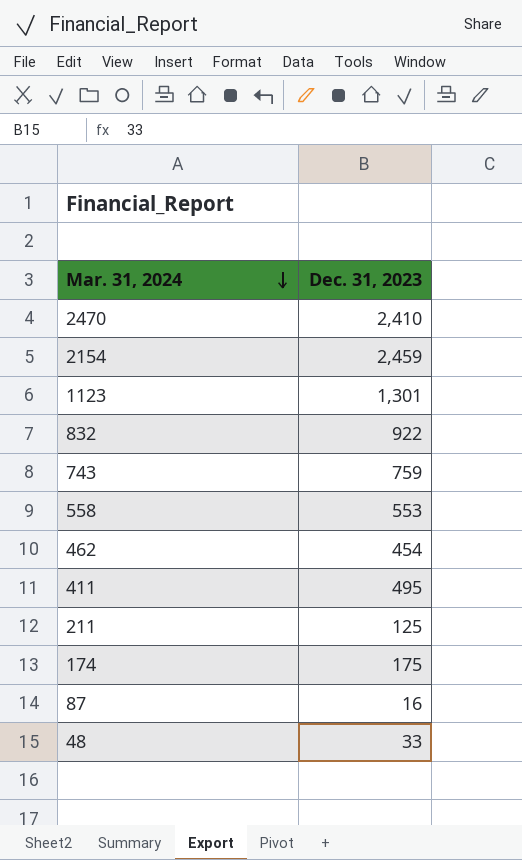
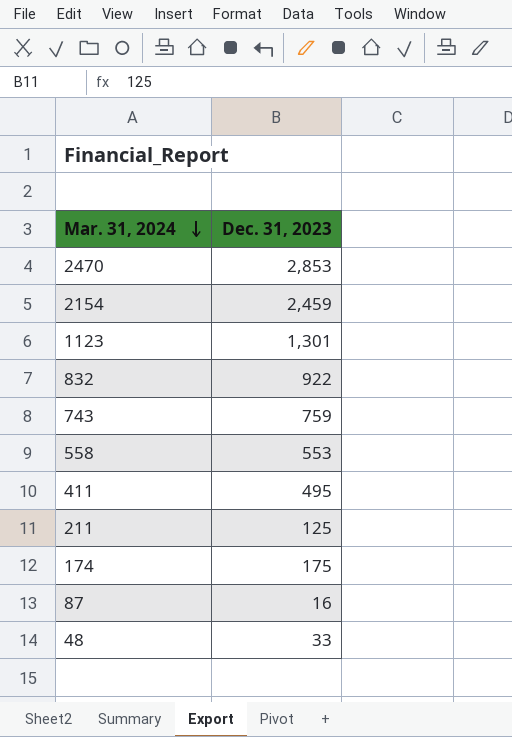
row 462: 454 -> none
2470 | Dec. 31, 2023: 2,410 -> 2,853

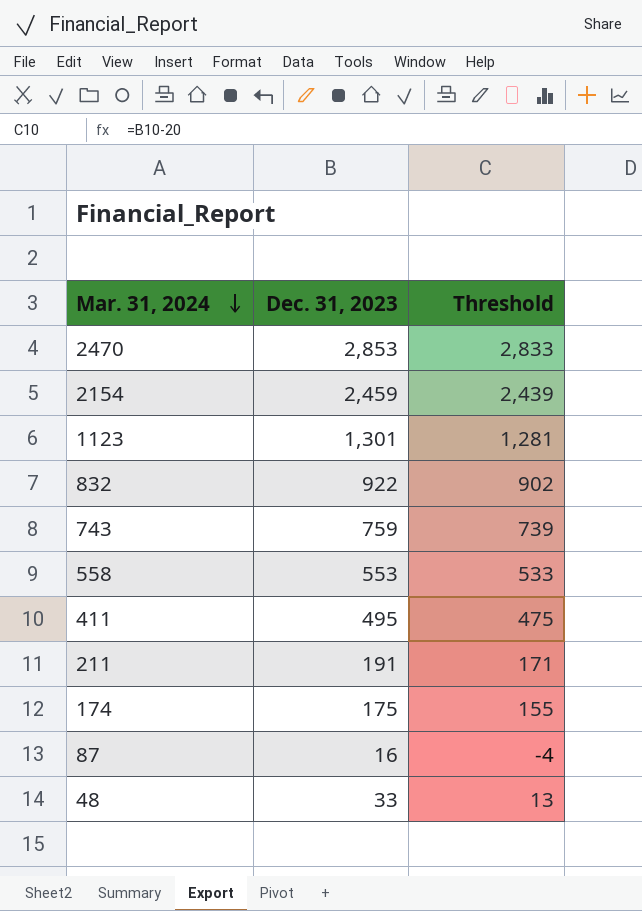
column Threshold | formula: none -> [Dec. 31, 2023] - 20
211 | Dec. 31, 2023: 125 -> 191

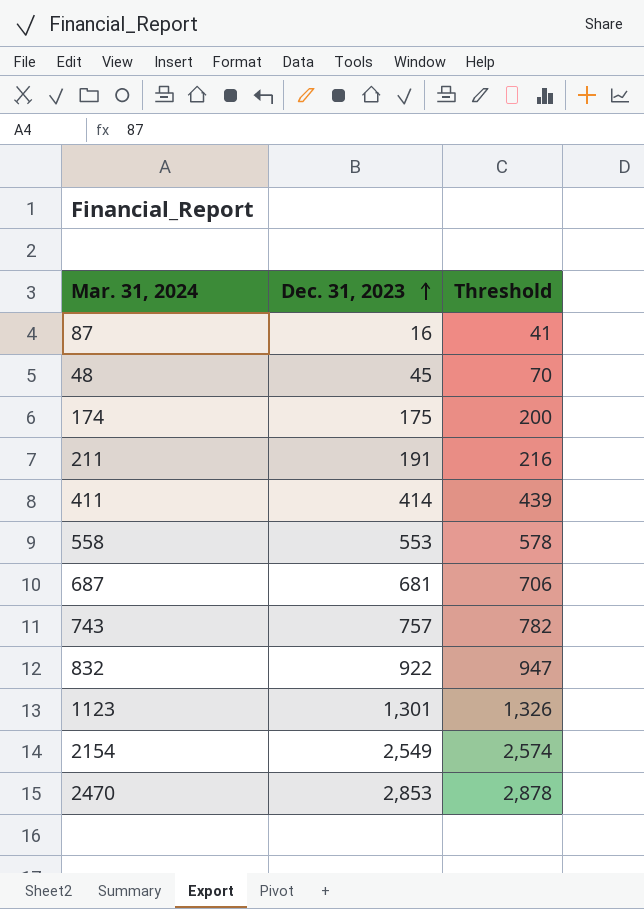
row order: Mar. 31, 2024 descending -> Dec. 31, 2023 ascending
column Threshold | formula: [Dec. 31, 2023] - 20 -> [Dec. 31, 2023] + 25
48 | Dec. 31, 2023: 33 -> 45
411 | Dec. 31, 2023: 495 -> 414
row 687: none -> 681 | 706
743 | Dec. 31, 2023: 759 -> 757
2154 | Dec. 31, 2023: 2,459 -> 2,549

